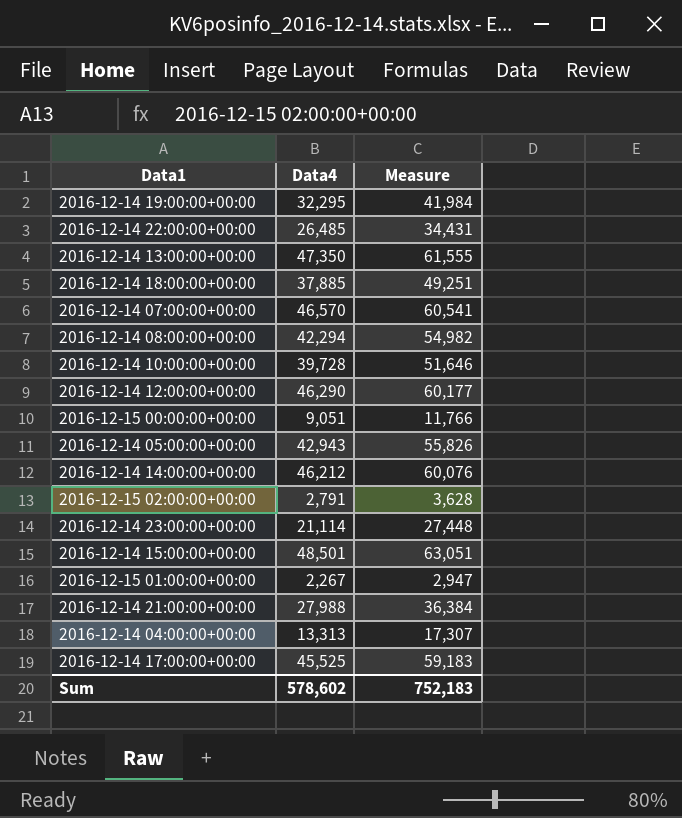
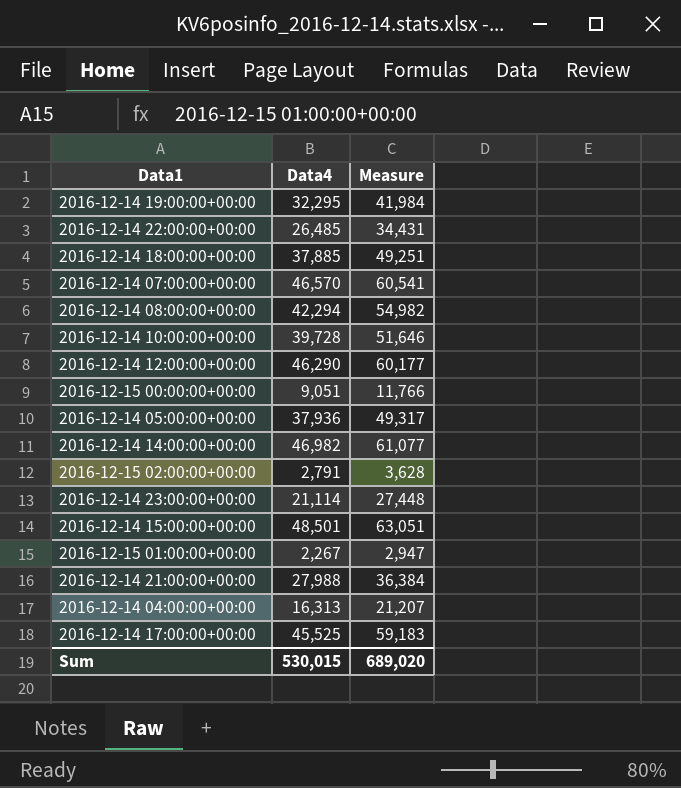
row 2016-12-14 13:00:00+00:00: 47,350 | 61,555 -> none
2016-12-14 05:00:00+00:00 | Data4: 42,943 -> 37,936
2016-12-14 05:00:00+00:00 | Measure: 55,826 -> 49,317
2016-12-14 14:00:00+00:00 | Data4: 46,212 -> 46,982
2016-12-14 14:00:00+00:00 | Measure: 60,076 -> 61,077
2016-12-14 04:00:00+00:00 | Data4: 13,313 -> 16,313
2016-12-14 04:00:00+00:00 | Measure: 17,307 -> 21,207
Sum | Data4: 578,602 -> 530,015
Sum | Measure: 752,183 -> 689,020

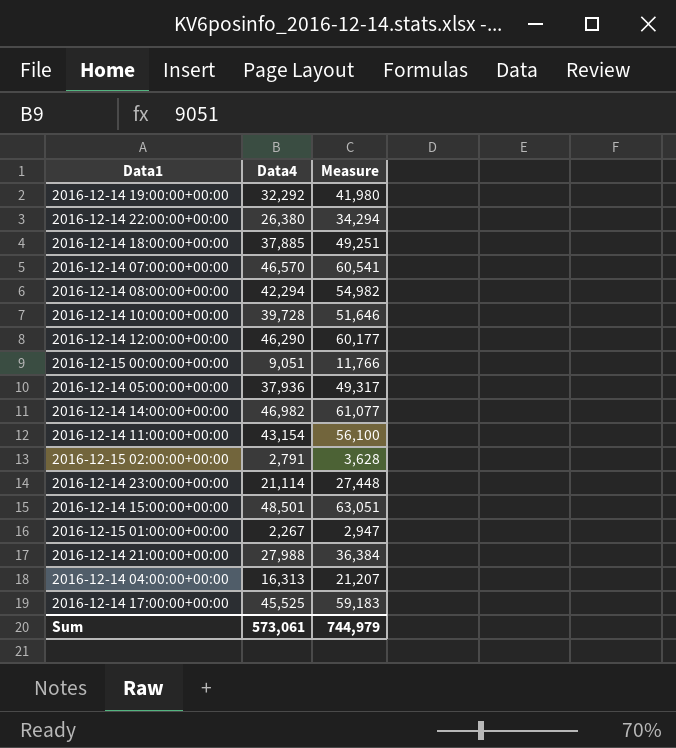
2016-12-14 19:00:00+00:00 | Data4: 32,295 -> 32,292
2016-12-14 19:00:00+00:00 | Measure: 41,984 -> 41,980
2016-12-14 22:00:00+00:00 | Data4: 26,485 -> 26,380
2016-12-14 22:00:00+00:00 | Measure: 34,431 -> 34,294
row 2016-12-14 11:00:00+00:00: none -> 43,154 | 56,100
Sum | Data4: 530,015 -> 573,061
Sum | Measure: 689,020 -> 744,979

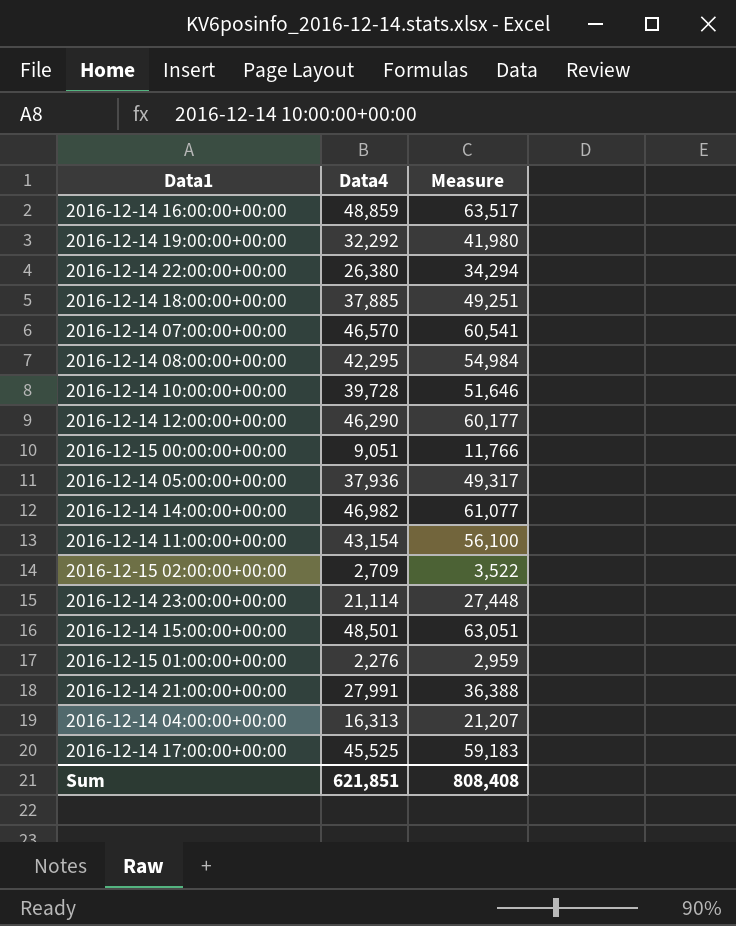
row 2016-12-14 16:00:00+00:00: none -> 48,859 | 63,517
2016-12-14 08:00:00+00:00 | Data4: 42,294 -> 42,295
2016-12-14 08:00:00+00:00 | Measure: 54,982 -> 54,984
2016-12-15 02:00:00+00:00 | Data4: 2,791 -> 2,709
2016-12-15 02:00:00+00:00 | Measure: 3,628 -> 3,522
2016-12-15 01:00:00+00:00 | Data4: 2,267 -> 2,276
2016-12-15 01:00:00+00:00 | Measure: 2,947 -> 2,959
2016-12-14 21:00:00+00:00 | Data4: 27,988 -> 27,991
2016-12-14 21:00:00+00:00 | Measure: 36,384 -> 36,388
Sum | Data4: 573,061 -> 621,851
Sum | Measure: 744,979 -> 808,408

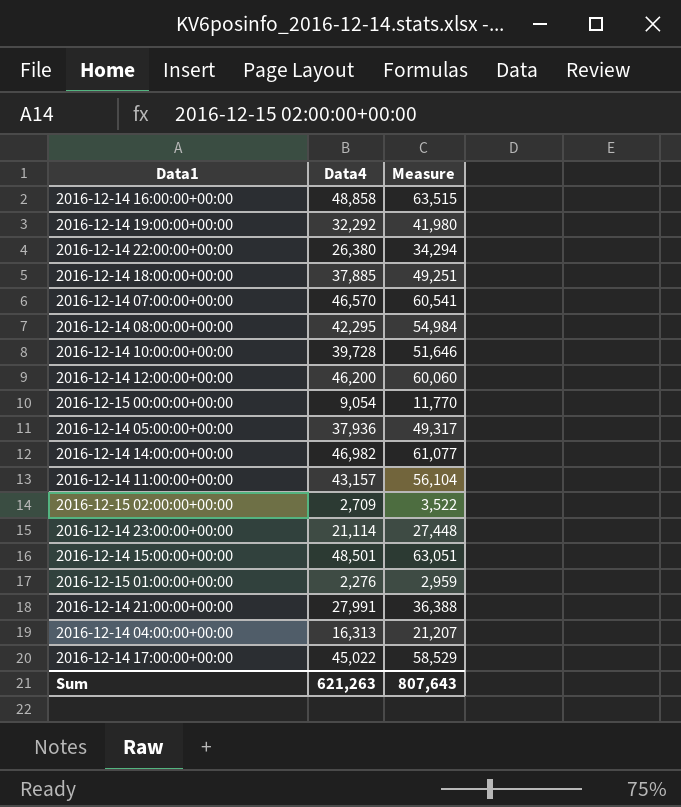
2016-12-14 16:00:00+00:00 | Data4: 48,859 -> 48,858
2016-12-14 16:00:00+00:00 | Measure: 63,517 -> 63,515
2016-12-14 12:00:00+00:00 | Data4: 46,290 -> 46,200
2016-12-14 12:00:00+00:00 | Measure: 60,177 -> 60,060
2016-12-15 00:00:00+00:00 | Data4: 9,051 -> 9,054
2016-12-15 00:00:00+00:00 | Measure: 11,766 -> 11,770
2016-12-14 11:00:00+00:00 | Data4: 43,154 -> 43,157
2016-12-14 11:00:00+00:00 | Measure: 56,100 -> 56,104
2016-12-14 17:00:00+00:00 | Data4: 45,525 -> 45,022
2016-12-14 17:00:00+00:00 | Measure: 59,183 -> 58,529
Sum | Data4: 621,851 -> 621,263
Sum | Measure: 808,408 -> 807,643

